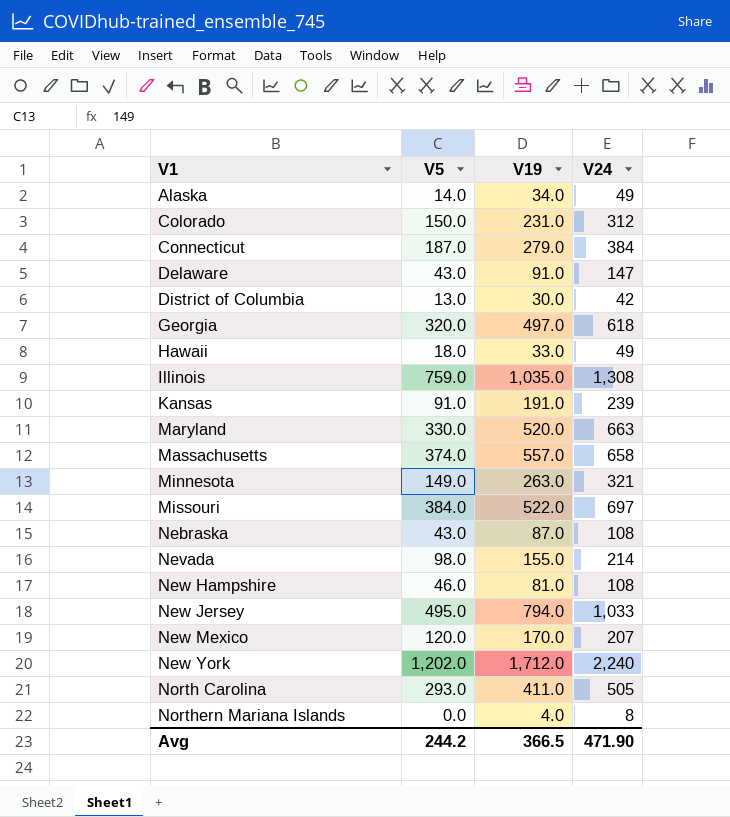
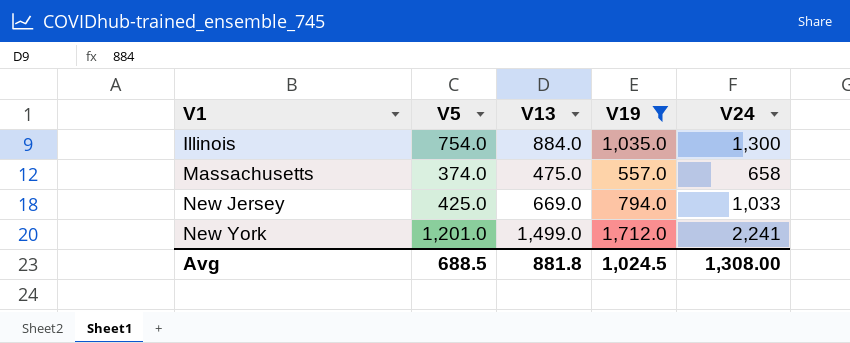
filter: none -> V19 >= 557.0
column V13 | position: none -> 3
Illinois | V5: 759.0 -> 754.0
Illinois | V24: 1,308 -> 1,300
New Jersey | V5: 495.0 -> 425.0
New York | V5: 1,202.0 -> 1,201.0
New York | V24: 2,240 -> 2,241
Avg | V5: 244.2 -> 688.5
Avg | V19: 366.5 -> 1,024.5
Avg | V24: 471.90 -> 1,308.00

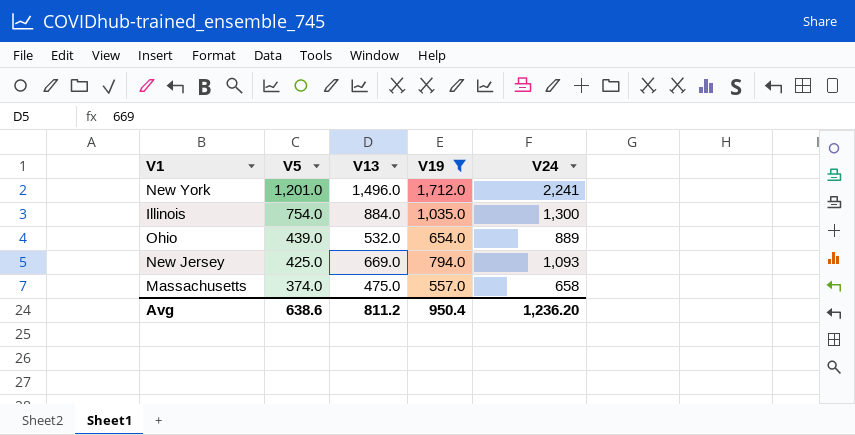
row order: V1 ascending -> V5 descending
New York | V13: 1,499.0 -> 1,496.0
row Ohio: none -> 439.0 | 532.0 | 654.0 | 889
New Jersey | V24: 1,033 -> 1,093
Avg | V5: 688.5 -> 638.6
Avg | V13: 881.8 -> 811.2
Avg | V19: 1,024.5 -> 950.4
Avg | V24: 1,308.00 -> 1,236.20

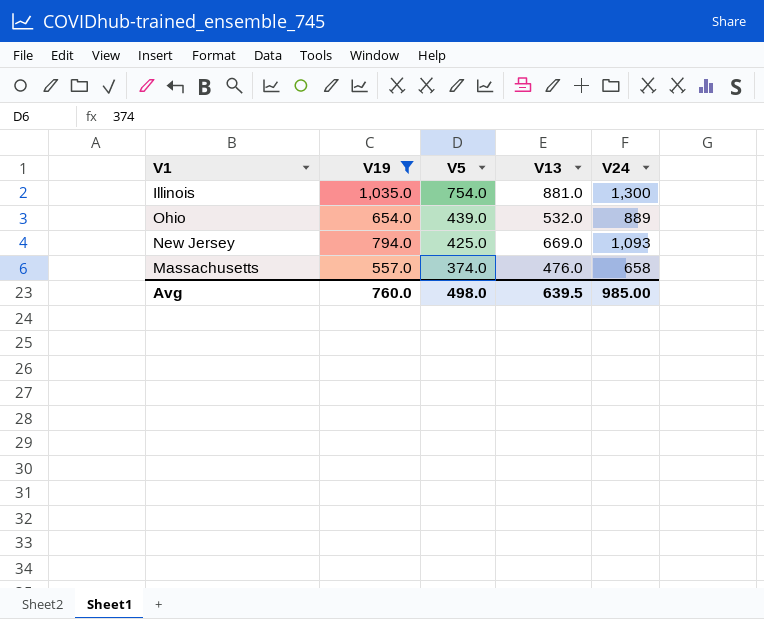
column V19 | position: 4 -> 2
row New York: 1,201.0 | 1,496.0 | 1,712.0 | 2,241 -> none
Illinois | V13: 884.0 -> 881.0
Massachusetts | V13: 475.0 -> 476.0
Avg | V19: 950.4 -> 760.0
Avg | V5: 638.6 -> 498.0
Avg | V13: 811.2 -> 639.5
Avg | V24: 1,236.20 -> 985.00

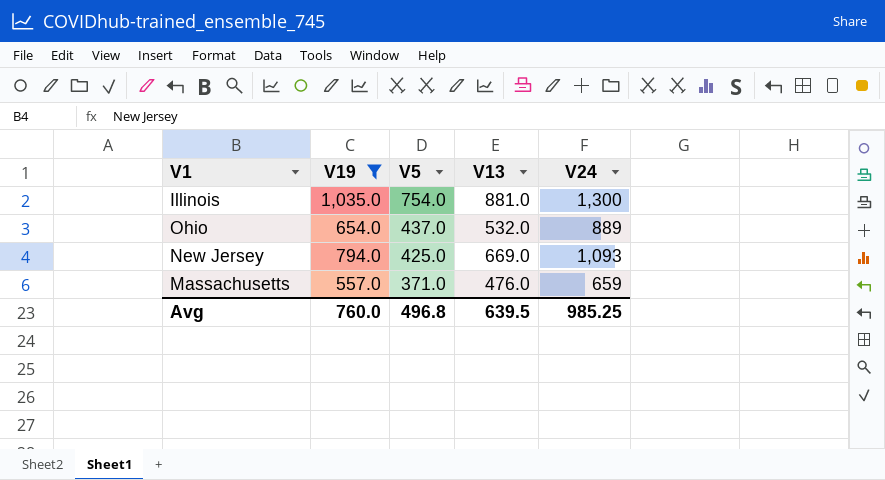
Ohio | V5: 439.0 -> 437.0
Massachusetts | V5: 374.0 -> 371.0
Massachusetts | V24: 658 -> 659
Avg | V5: 498.0 -> 496.8
Avg | V24: 985.00 -> 985.25

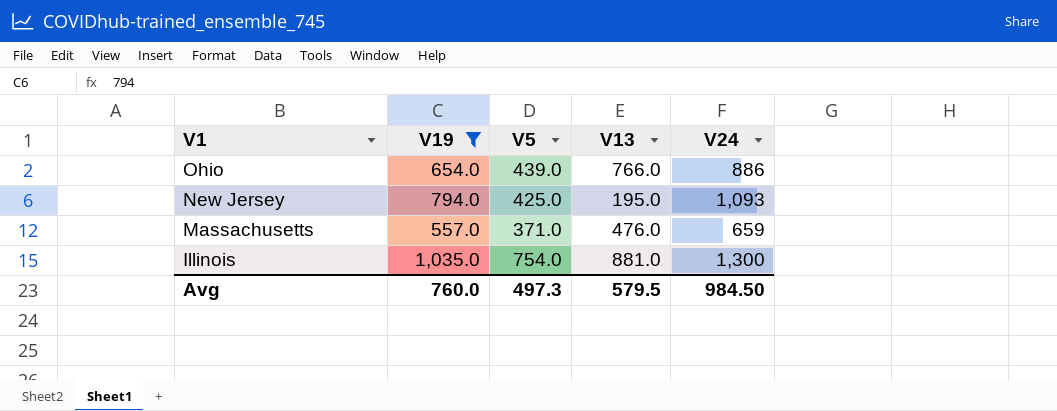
row order: V5 descending -> V1 descending
Ohio | V5: 437.0 -> 439.0
Ohio | V13: 532.0 -> 766.0
Ohio | V24: 889 -> 886
New Jersey | V13: 669.0 -> 195.0
Avg | V5: 496.8 -> 497.3
Avg | V13: 639.5 -> 579.5
Avg | V24: 985.25 -> 984.50

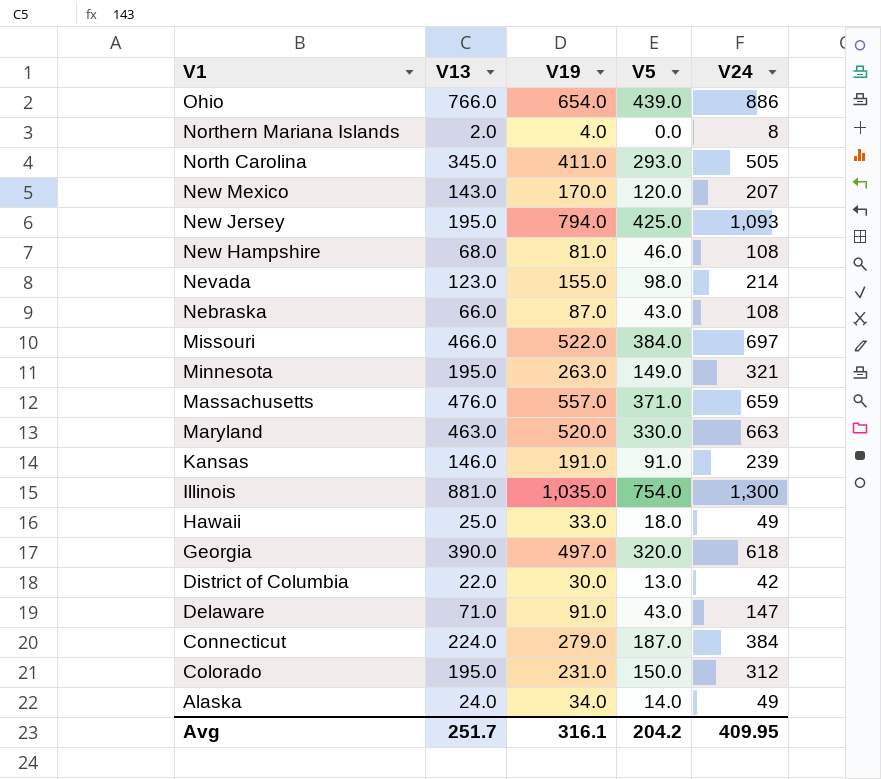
filter: V19 >= 557.0 -> none
column V13 | position: 4 -> 2
Avg | V13: 579.5 -> 251.7
Avg | V19: 760.0 -> 316.1
Avg | V5: 497.3 -> 204.2
Avg | V24: 984.50 -> 409.95

